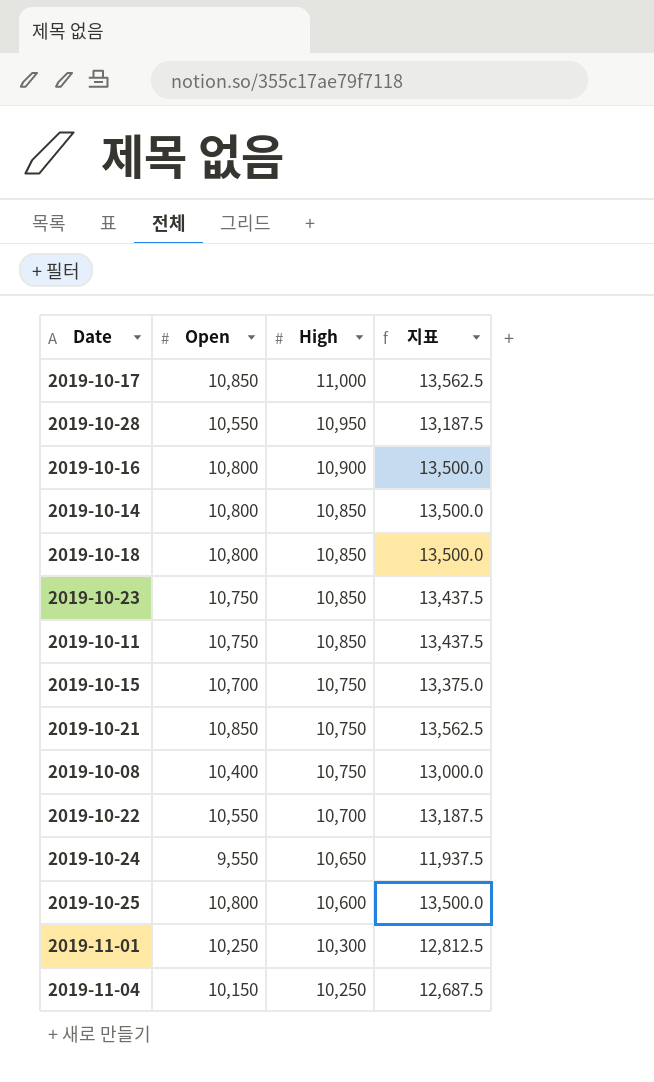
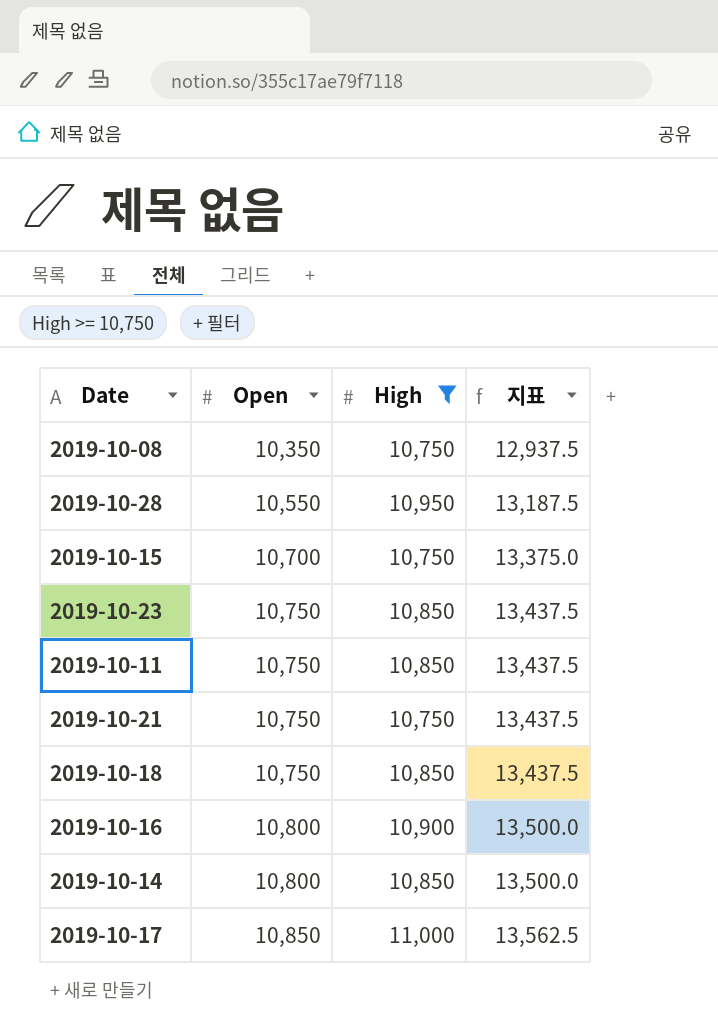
filter: none -> High >= 10,750
row order: High descending -> Open ascending
2019-10-08 | Open: 10,400 -> 10,350
2019-10-08 | 지표: 13,000.0 -> 12,937.5
2019-10-21 | Open: 10,850 -> 10,750
2019-10-21 | 지표: 13,562.5 -> 13,437.5
2019-10-18 | Open: 10,800 -> 10,750
2019-10-18 | 지표: 13,500.0 -> 13,437.5

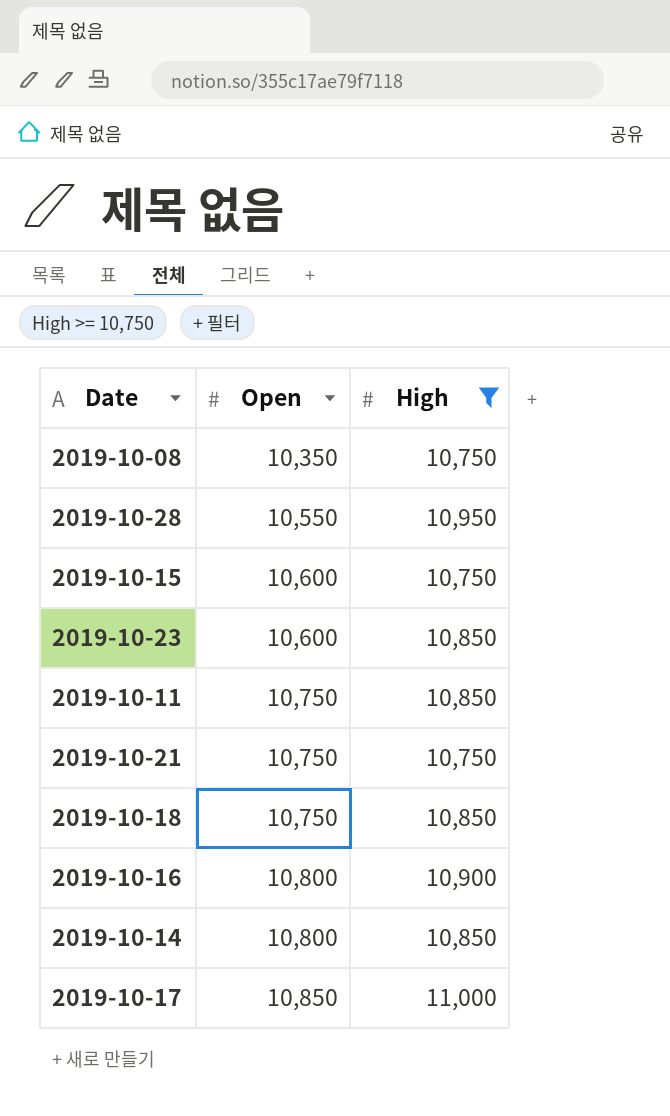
column 지표 | formula: [Open] * 1.25 -> none
2019-10-15 | Open: 10,700 -> 10,600
2019-10-23 | Open: 10,750 -> 10,600

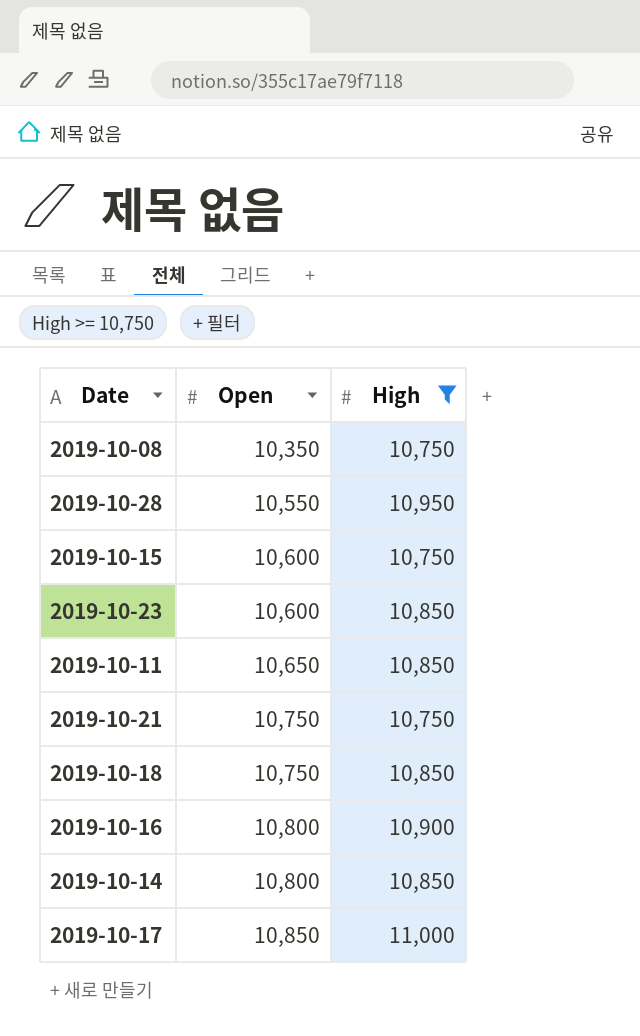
2019-10-11 | Open: 10,750 -> 10,650

